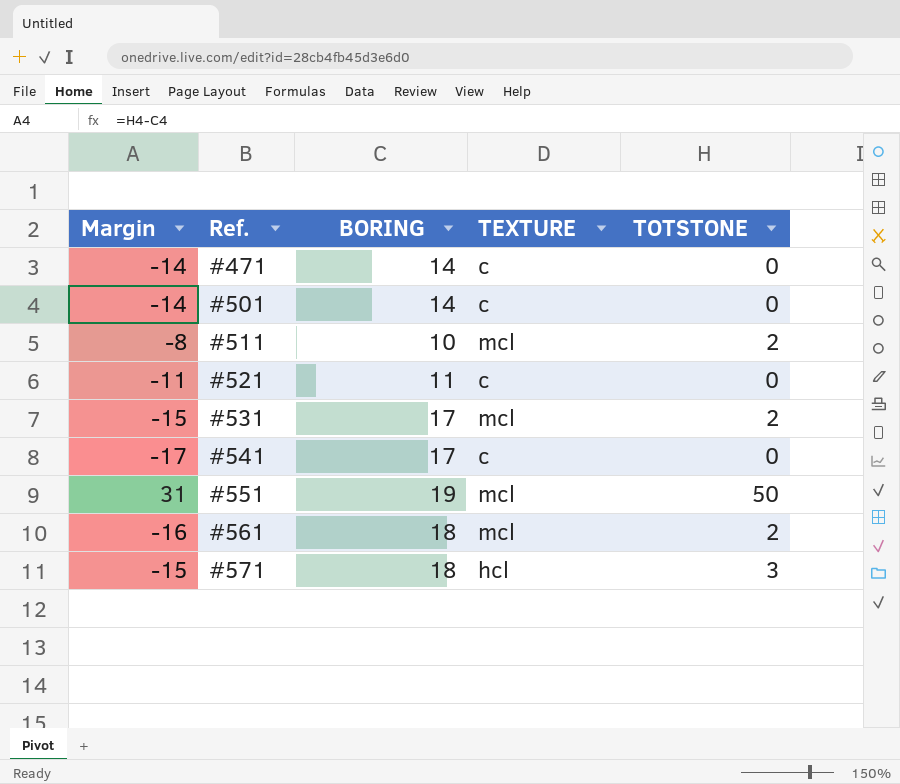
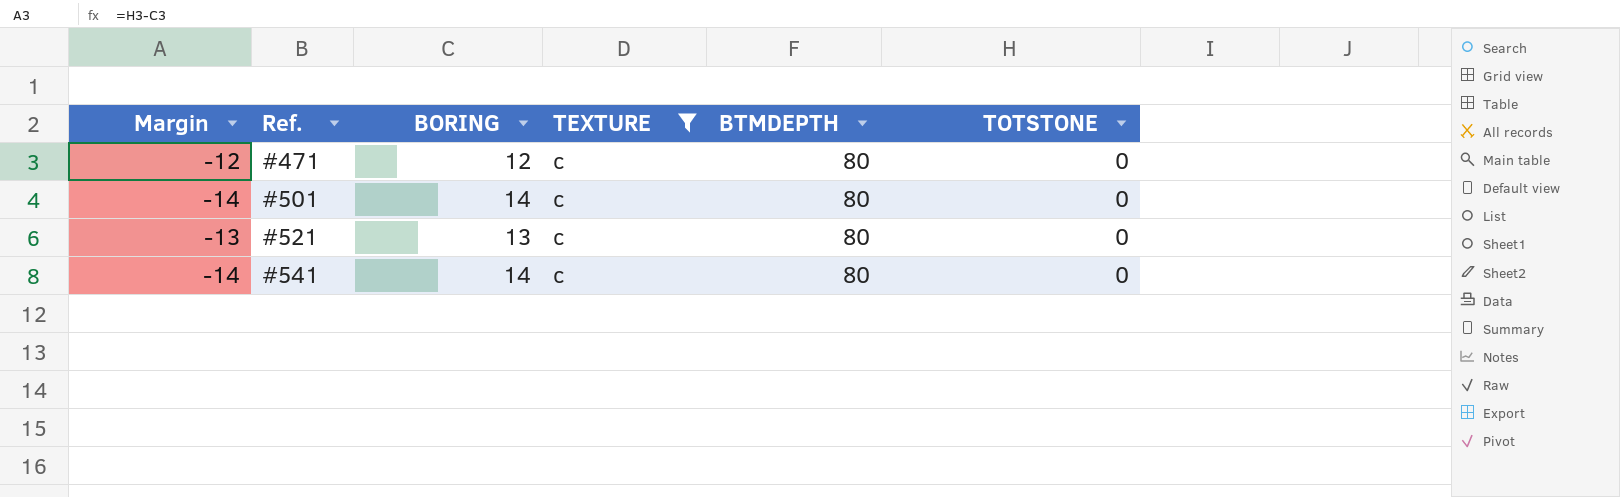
filter: none -> TEXTURE = c
column BTMDEPTH | position: none -> 5
#471 | Margin: -14 -> -12
#471 | BORING: 14 -> 12
#521 | Margin: -11 -> -13
#521 | BORING: 11 -> 13
#541 | Margin: -17 -> -14
#541 | BORING: 17 -> 14

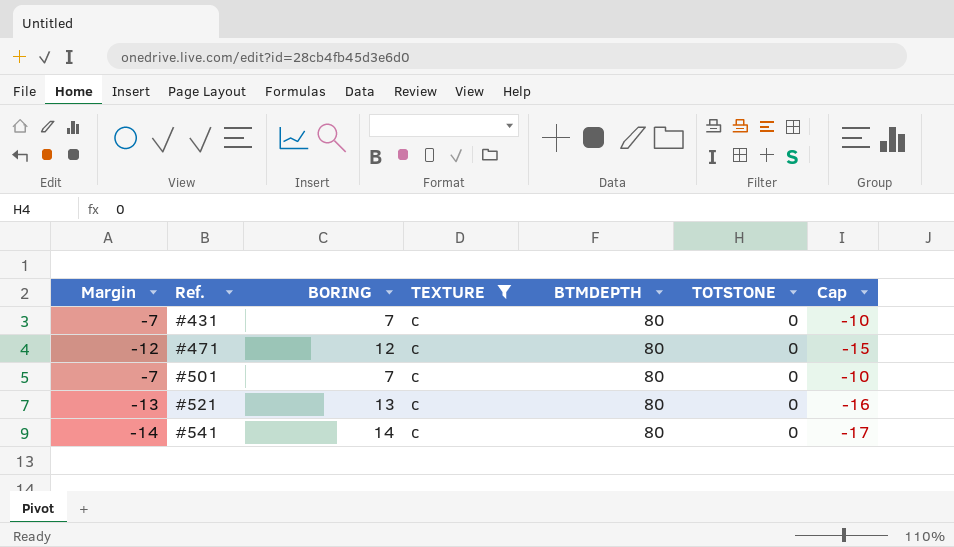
column Cap | formula: none -> [Margin] - 3
row #431: none -> -7 | 7 | c | 80 | 0 | -10
#501 | Margin: -14 -> -7
#501 | BORING: 14 -> 7

